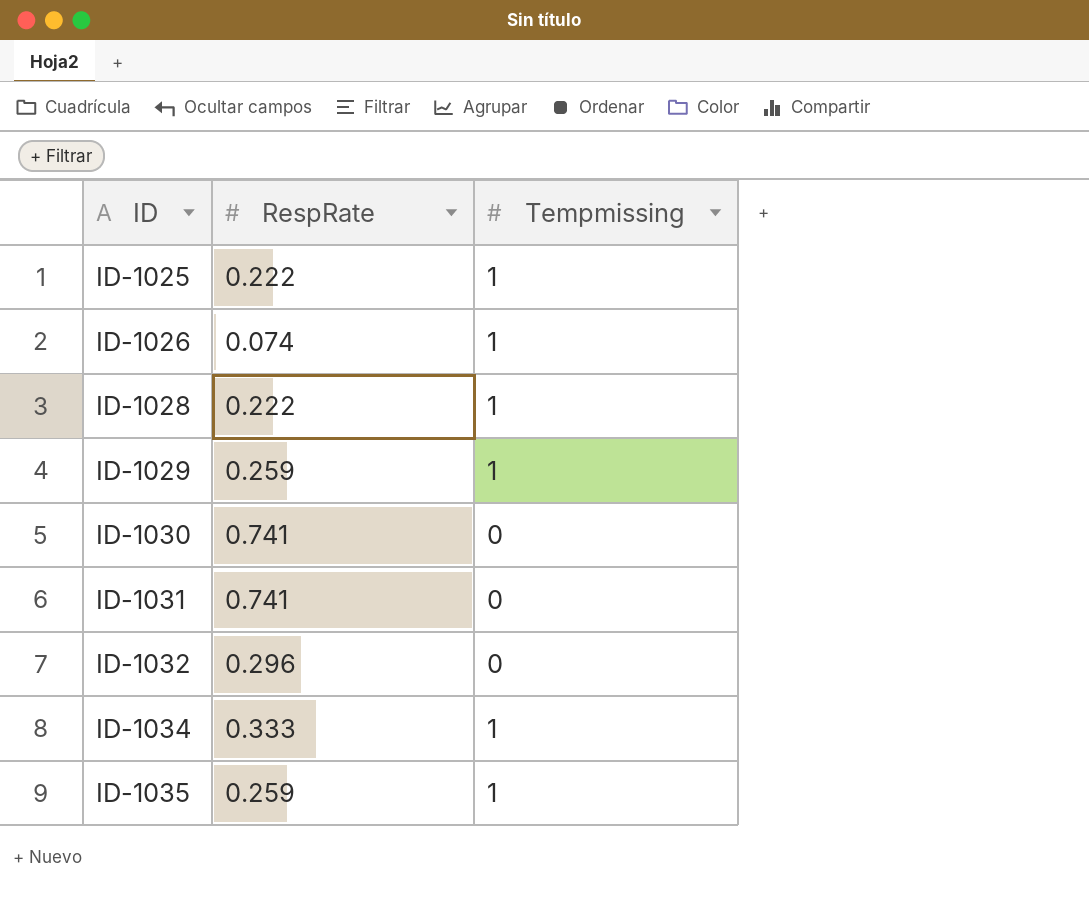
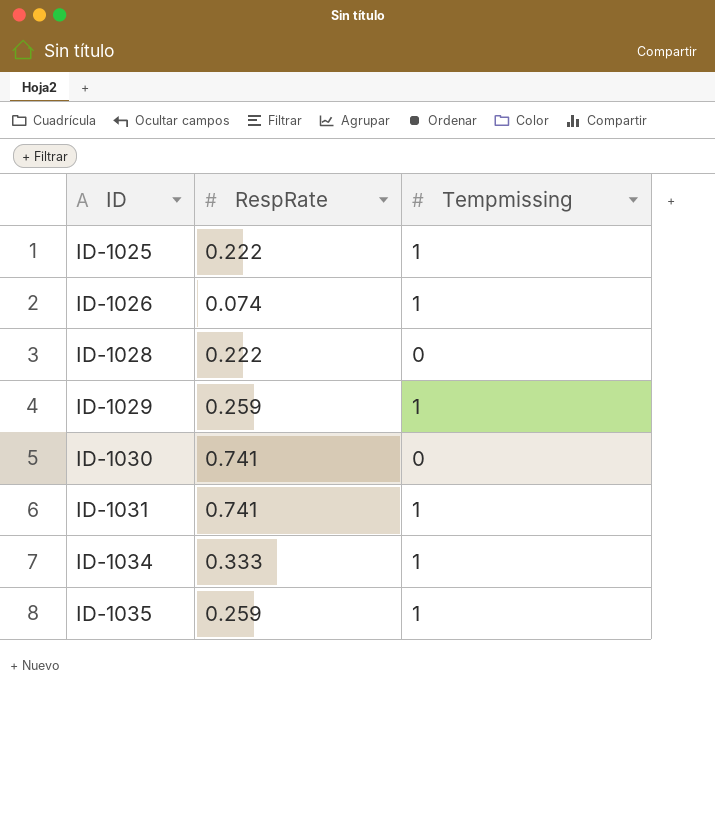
row ID-1032: 0.296 | 0 -> none
ID-1028 | Tempmissing: 1 -> 0
ID-1031 | Tempmissing: 0 -> 1

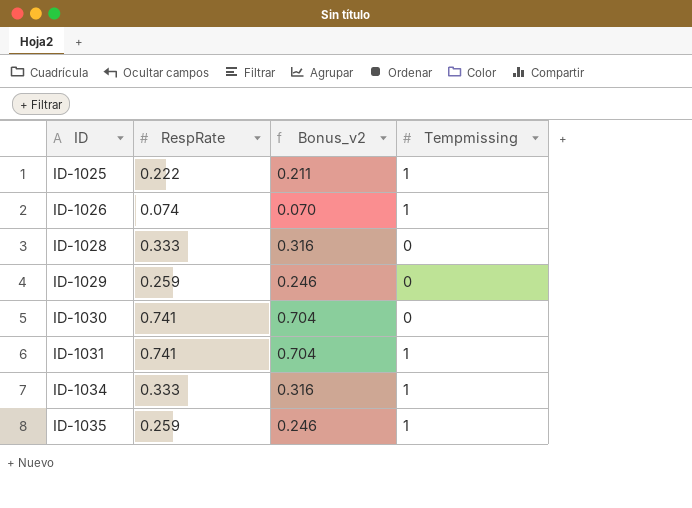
column Bonus_v2 | formula: none -> [RespRate] * 0.95
ID-1028 | RespRate: 0.222 -> 0.333
ID-1029 | Tempmissing: 1 -> 0

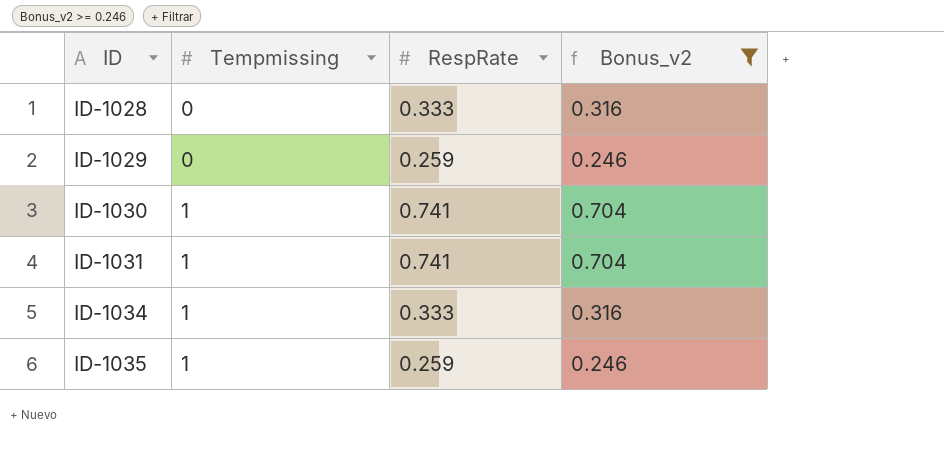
filter: none -> Bonus_v2 >= 0.246
column Tempmissing | position: 4 -> 2
ID-1030 | Tempmissing: 0 -> 1

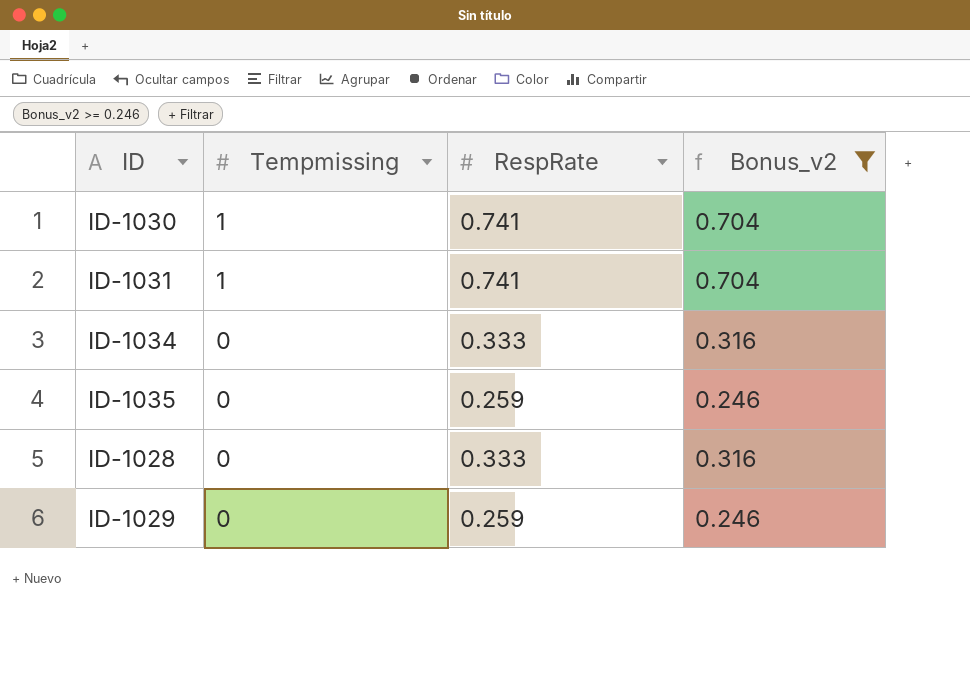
row order: ID ascending -> Tempmissing descending
ID-1034 | Tempmissing: 1 -> 0
ID-1035 | Tempmissing: 1 -> 0

